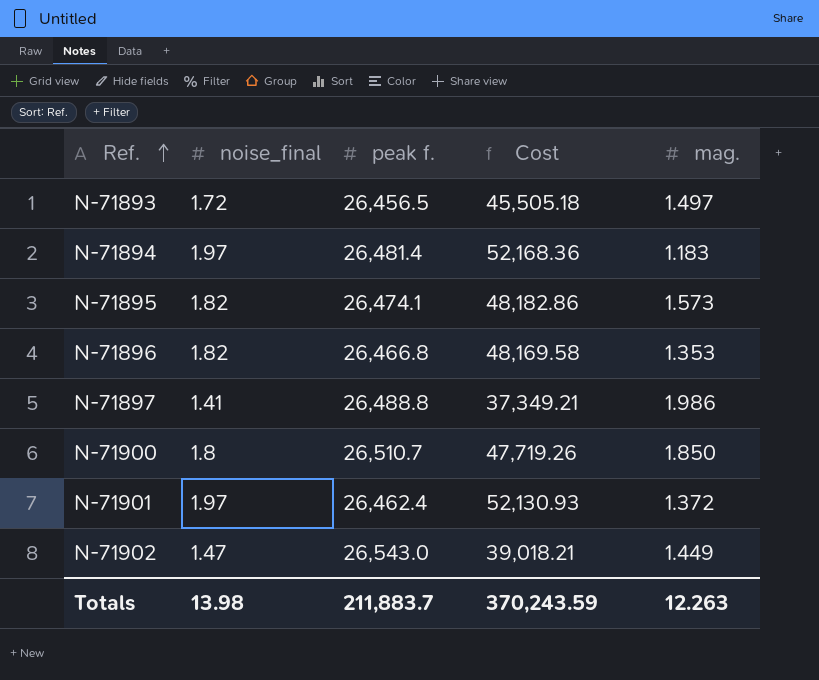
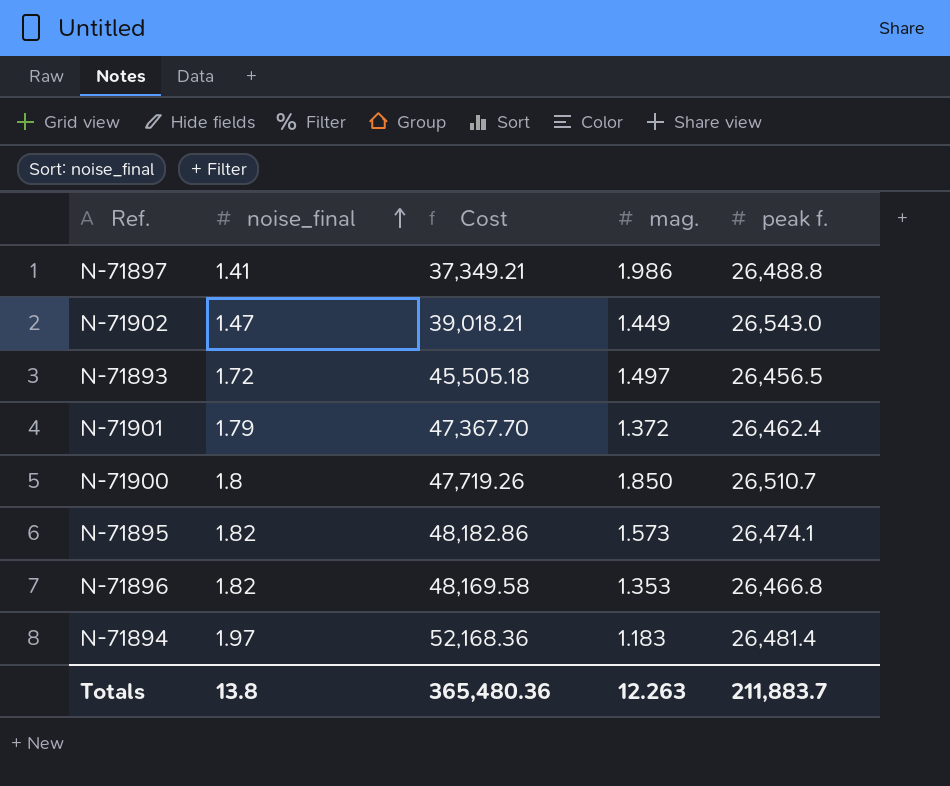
row order: Ref. ascending -> noise_final ascending
column peak f. | position: 3 -> 5
N-71901 | noise_final: 1.97 -> 1.79
N-71901 | Cost: 52,130.93 -> 47,367.70
Totals | noise_final: 13.98 -> 13.8
Totals | Cost: 370,243.59 -> 365,480.36

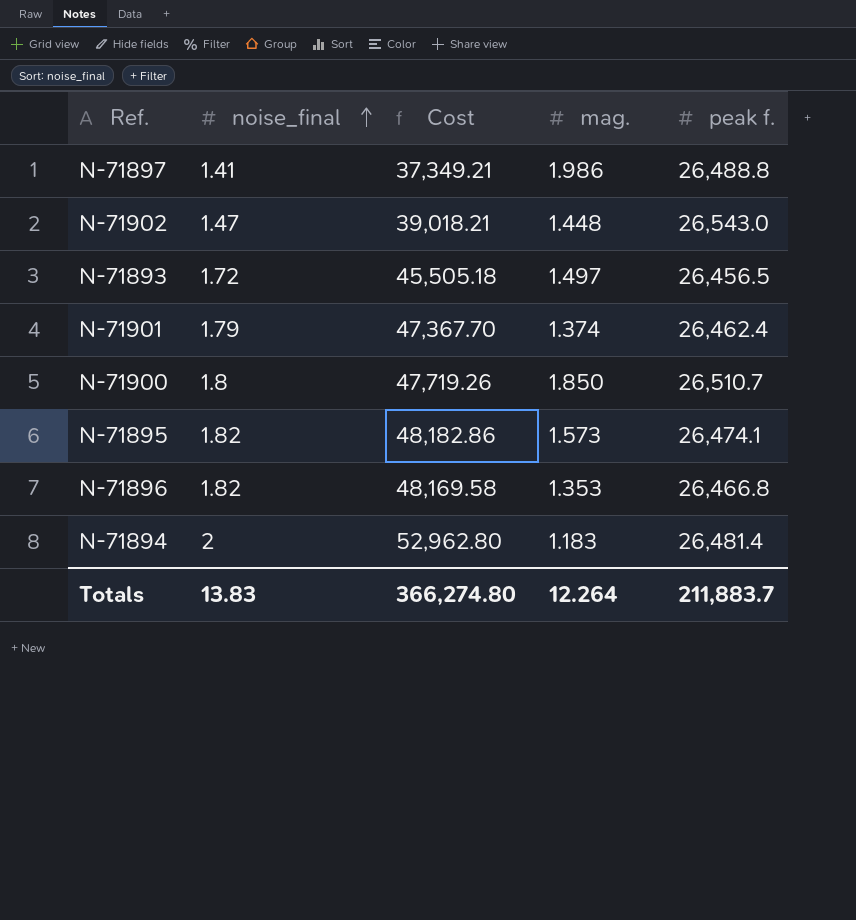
N-71902 | mag.: 1.449 -> 1.448
N-71901 | mag.: 1.372 -> 1.374
N-71894 | noise_final: 1.97 -> 2
N-71894 | Cost: 52,168.36 -> 52,962.80
Totals | noise_final: 13.8 -> 13.83
Totals | Cost: 365,480.36 -> 366,274.80
Totals | mag.: 12.263 -> 12.264

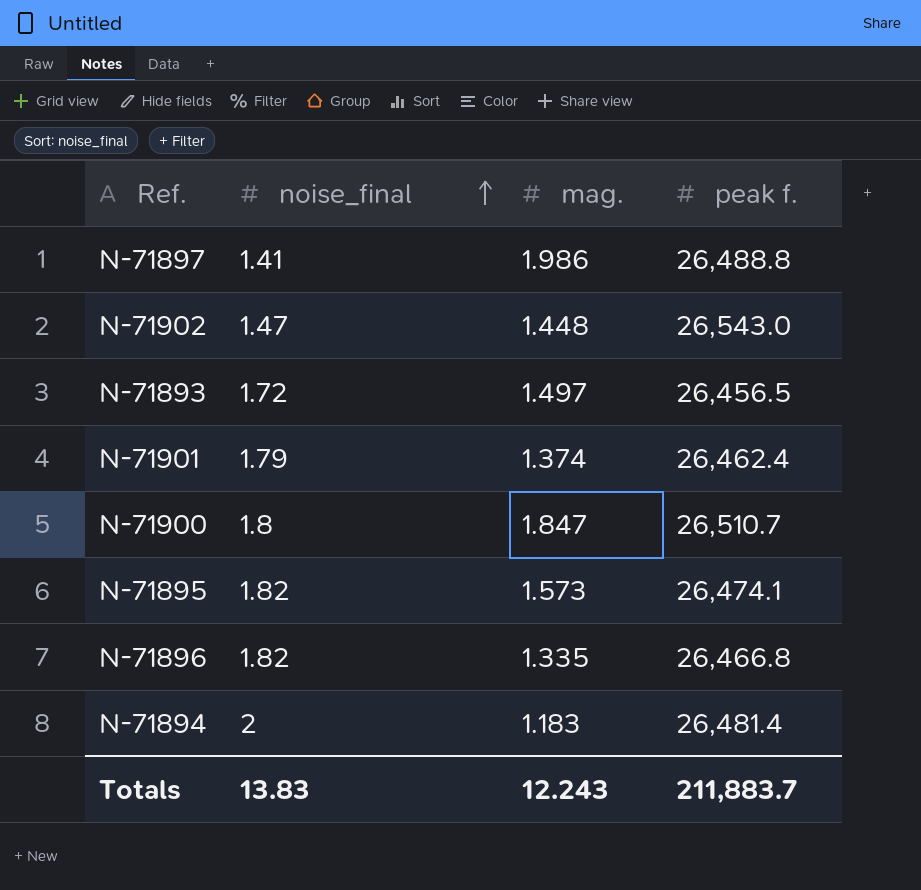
column Cost | formula: [noise_final] * [peak f.] -> none
N-71900 | mag.: 1.850 -> 1.847
N-71896 | mag.: 1.353 -> 1.335
Totals | mag.: 12.264 -> 12.243

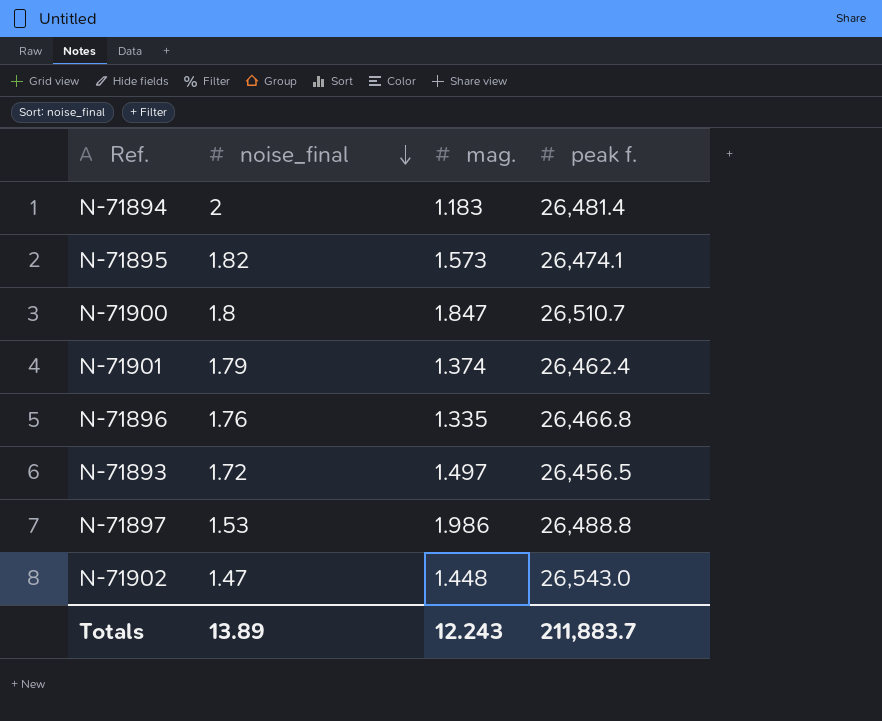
row order: noise_final ascending -> noise_final descending
N-71896 | noise_final: 1.82 -> 1.76
N-71897 | noise_final: 1.41 -> 1.53
Totals | noise_final: 13.83 -> 13.89

